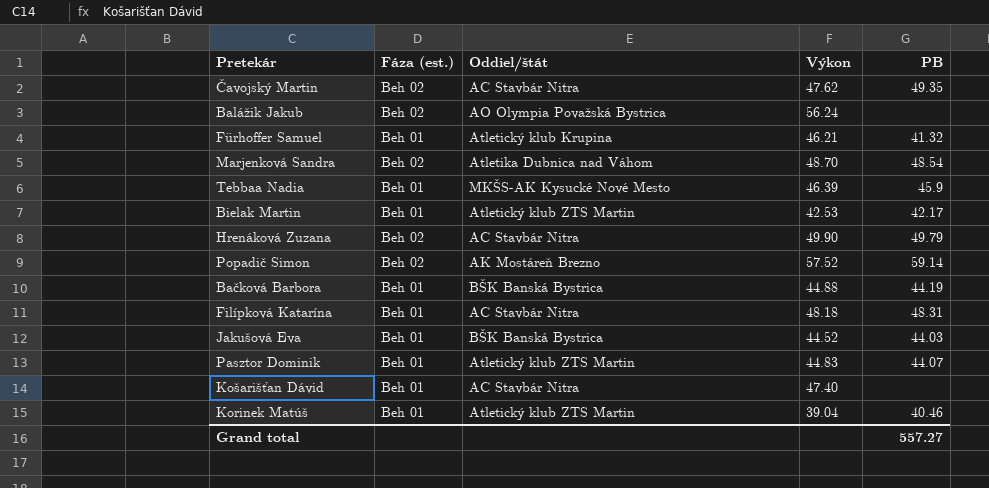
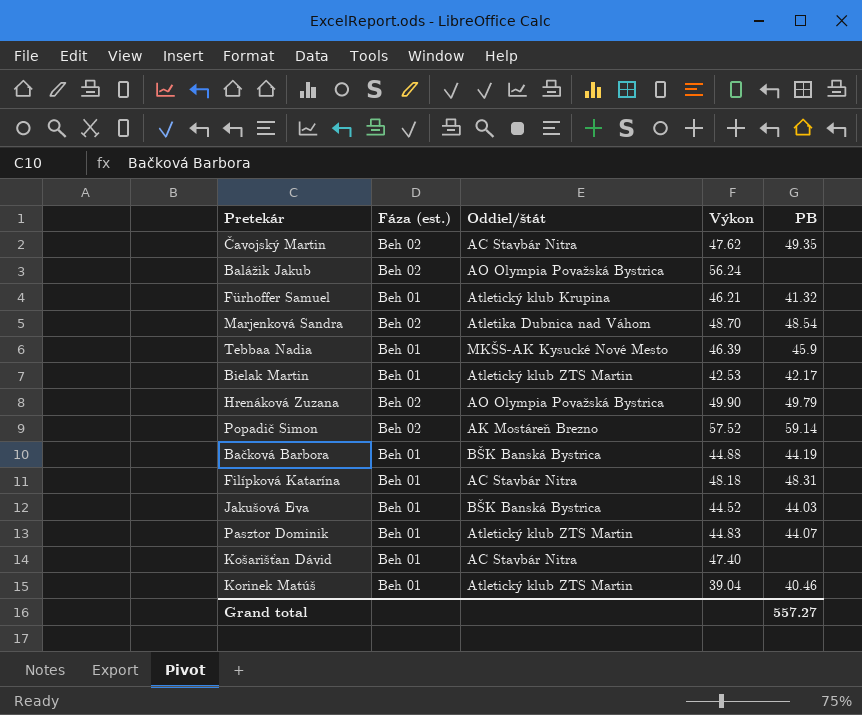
Hrenáková Zuzana | Oddiel/štát: AC Stavbár Nitra -> AO Olympia Považská Bystrica

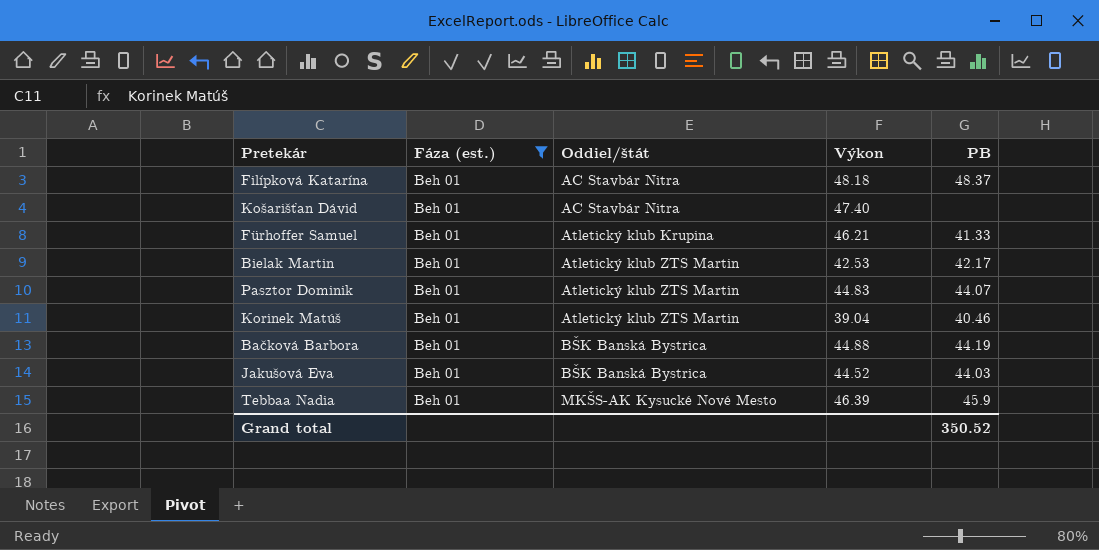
filter: none -> Fáza (est.) = Beh 01
row order: none -> Oddiel/štát ascending
Filípková Katarína | PB: 48.31 -> 48.37
Fürhoffer Samuel | PB: 41.32 -> 41.33
Grand total | PB: 557.27 -> 350.52

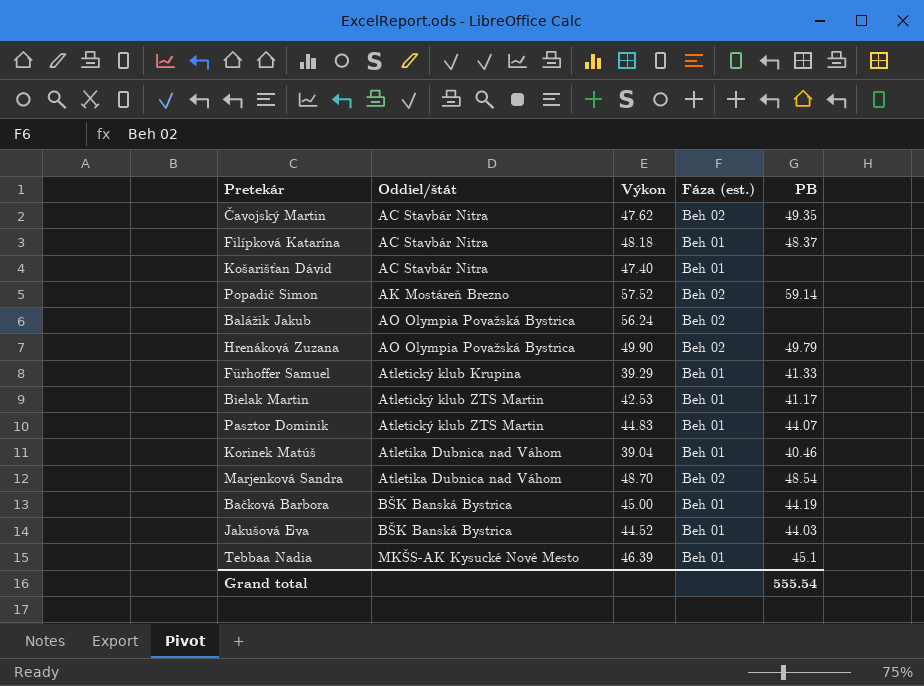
filter: Fáza (est.) = Beh 01 -> none
column Fáza (est.) | position: 2 -> 4
Fürhoffer Samuel | Výkon: 46.21 -> 39.29
Bielak Martin | PB: 42.17 -> 41.17
Korinek Matúš | Oddiel/štát: Atletický klub ZTS Martin -> Atletika Dubnica nad Váhom
Bačková Barbora | Výkon: 44.88 -> 45.00
Tebbaa Nadia | PB: 45.9 -> 45.1
Grand total | PB: 350.52 -> 555.54

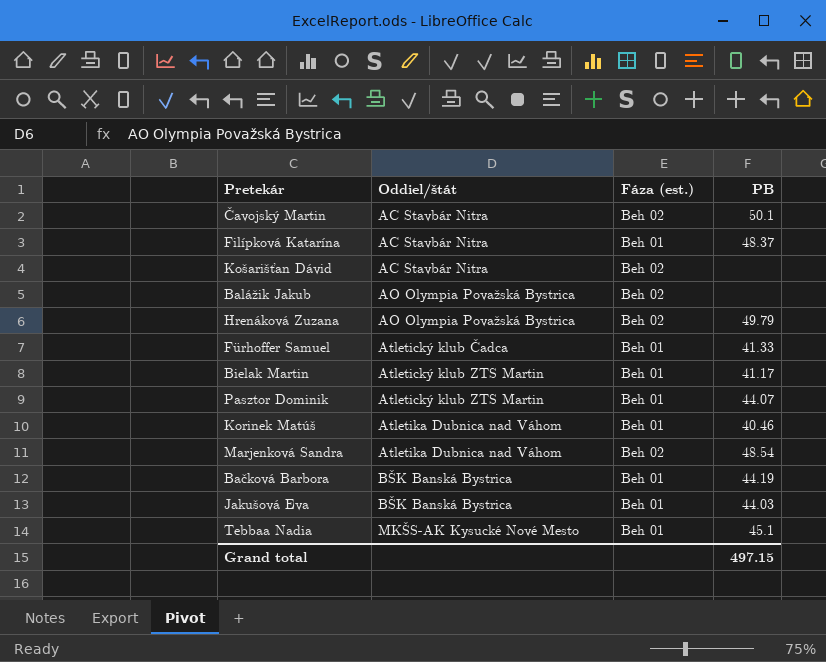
column Výkon | position: 3 -> none
row Popadič Simon: AK Mostáreň Brezno | 57.52 | Beh 02 | 59.14 -> none
Čavojský Martin | PB: 49.35 -> 50.1
Košarišťan Dávid | Fáza (est.): Beh 01 -> Beh 02
Fürhoffer Samuel | Oddiel/štát: Atletický klub Krupina -> Atletický klub Čadca
Grand total | PB: 555.54 -> 497.15

